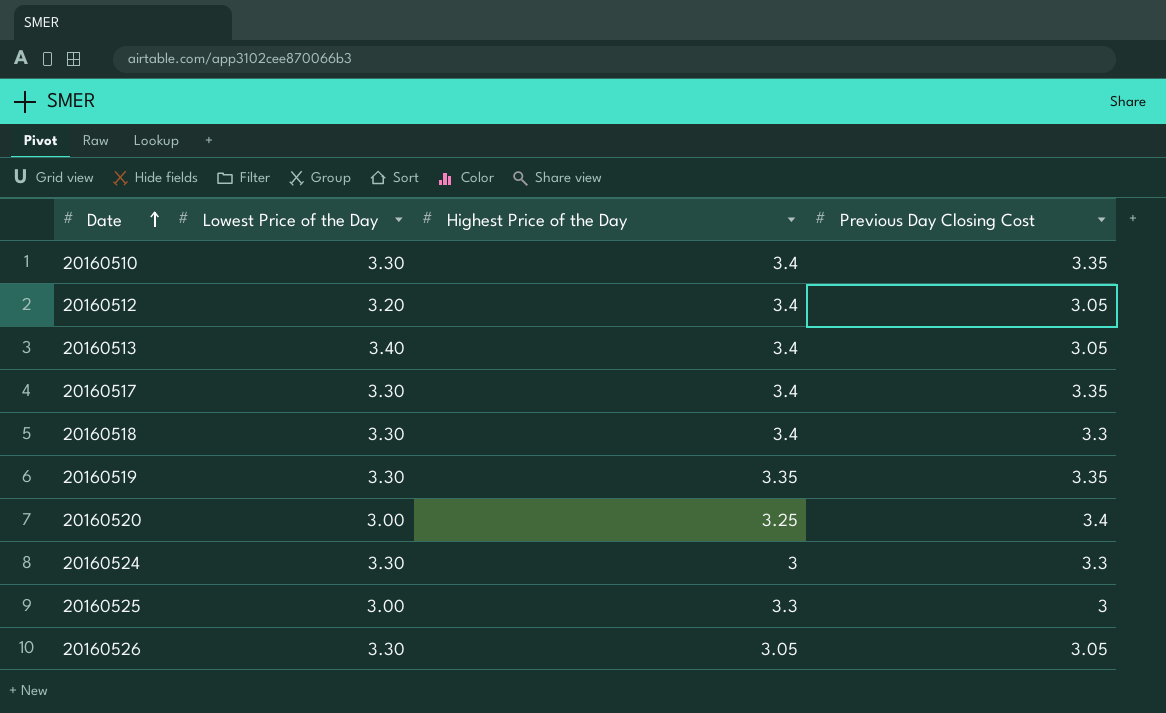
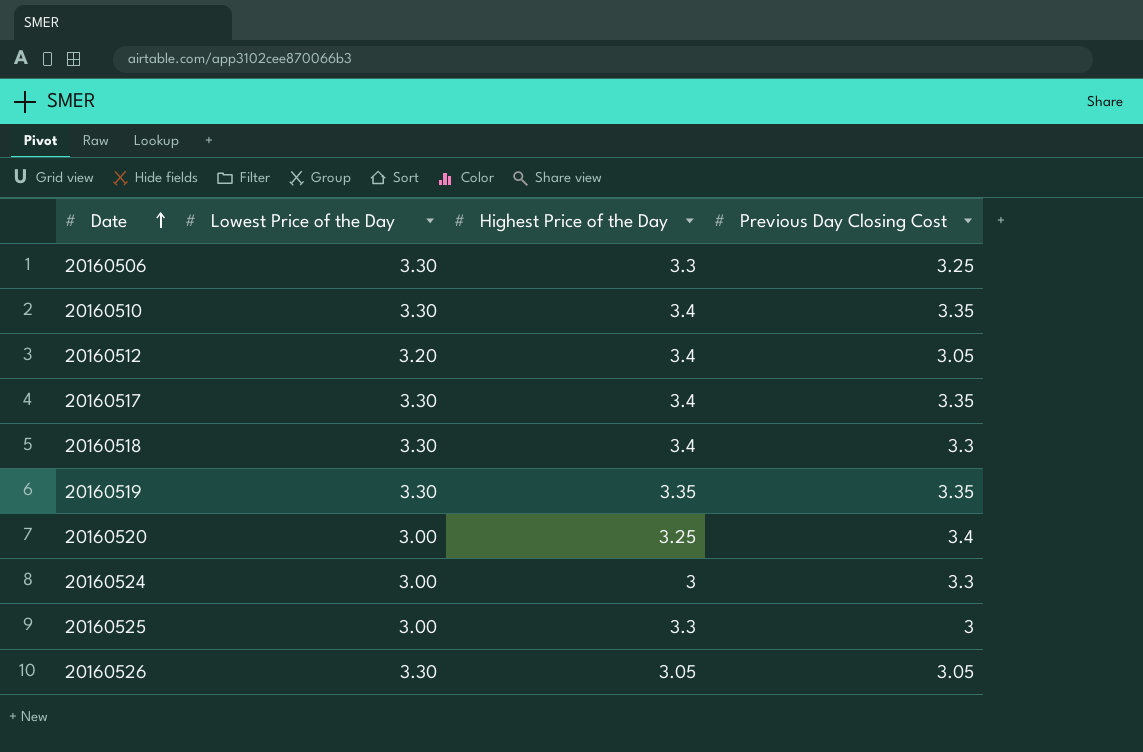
row 20160513: 3.40 | 3.4 | 3.05 -> none
row 20160506: none -> 3.30 | 3.3 | 3.25
20160524 | Lowest Price of the Day: 3.30 -> 3.00

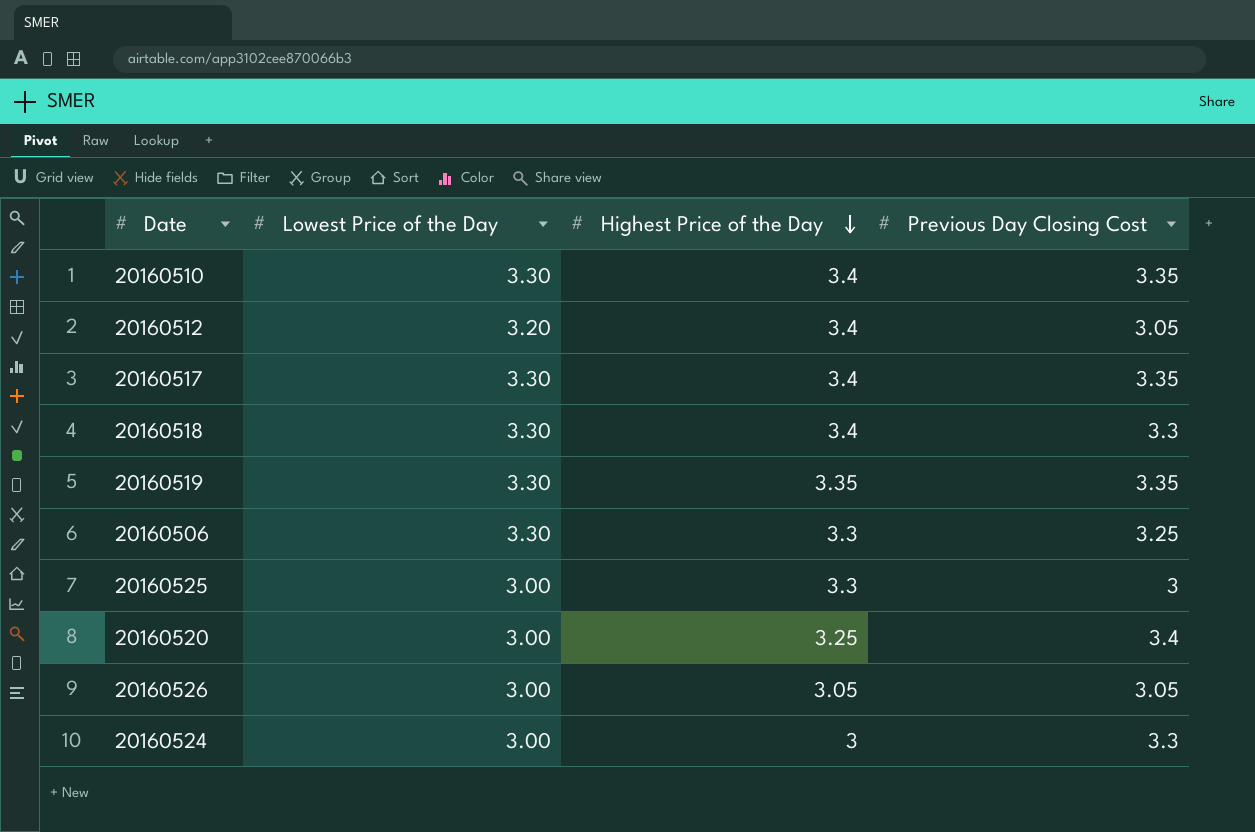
row order: Date ascending -> Highest Price of the Day descending
20160526 | Lowest Price of the Day: 3.30 -> 3.00

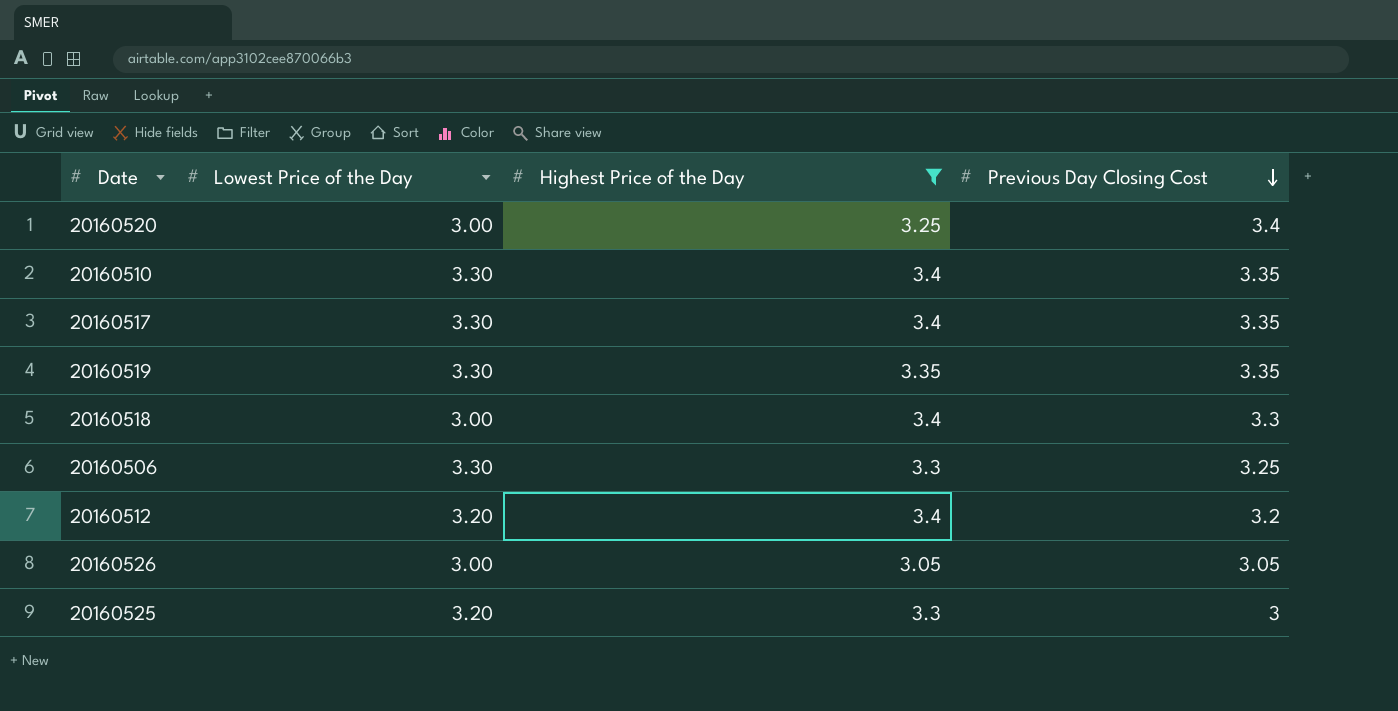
filter: none -> Highest Price of the Day != 3
row order: Highest Price of the Day descending -> Previous Day Closing Cost descending
20160518 | Lowest Price of the Day: 3.30 -> 3.00
20160512 | Previous Day Closing Cost: 3.05 -> 3.2
20160525 | Lowest Price of the Day: 3.00 -> 3.20

